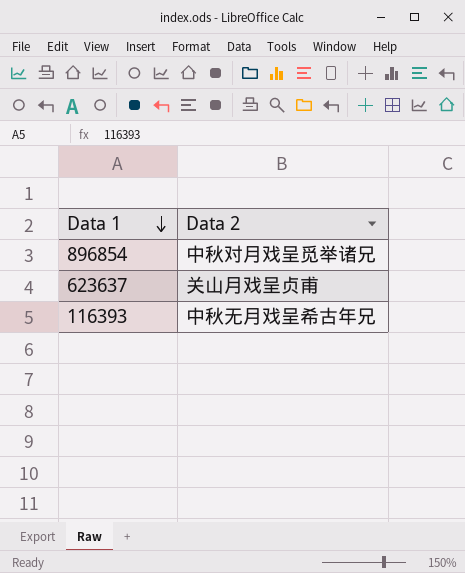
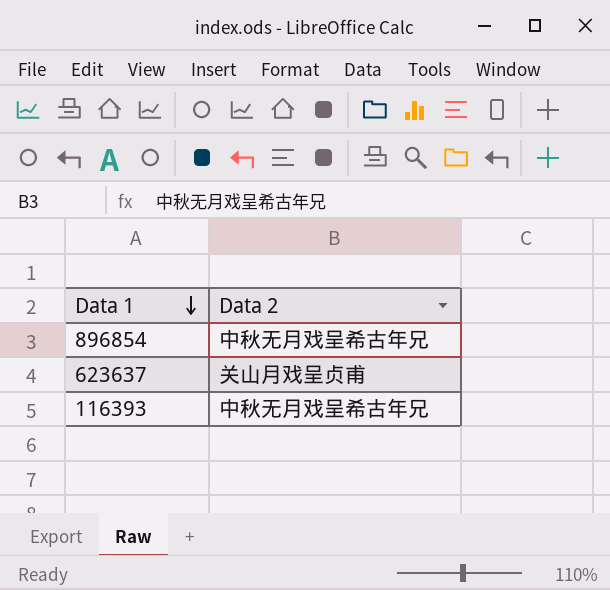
896854 | Data 2: 中秋对月戏呈觅举诸兄 -> 中秋无月戏呈希古年兄

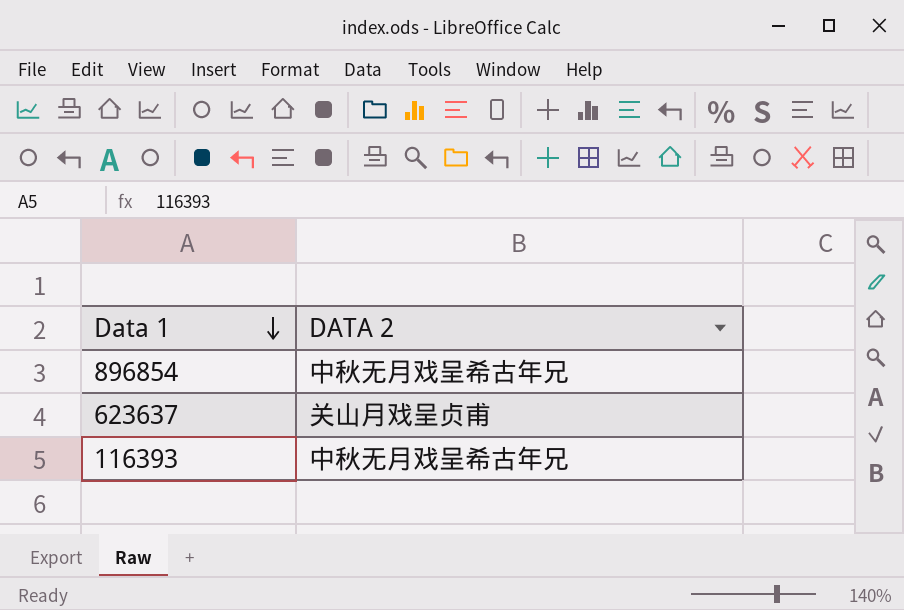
column name: Data 2 -> DATA 2

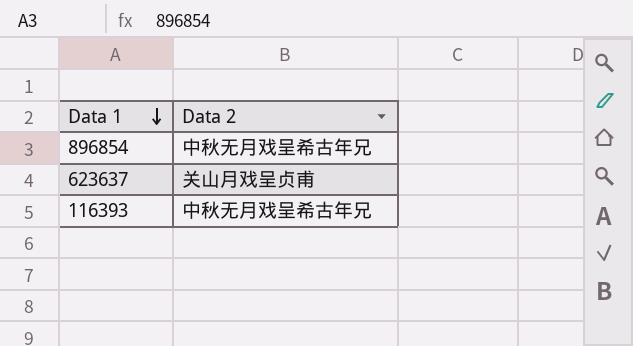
column name: DATA 2 -> Data 2

